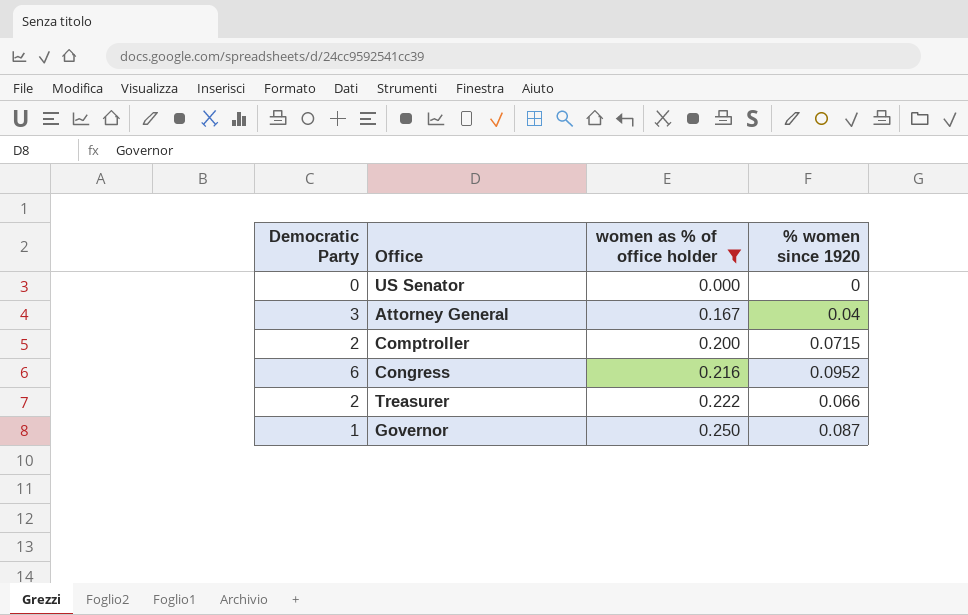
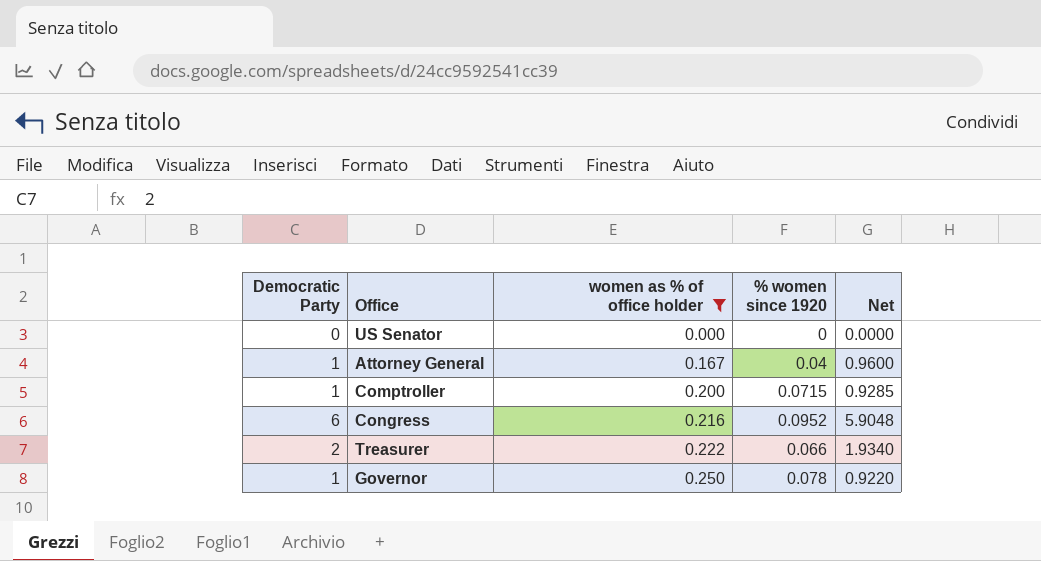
column Net | formula: none -> [Democratic Party] - [% women since 1920]
Attorney General | Democratic Party: 3 -> 1
Comptroller | Democratic Party: 2 -> 1
Governor | % women since 1920: 0.087 -> 0.078

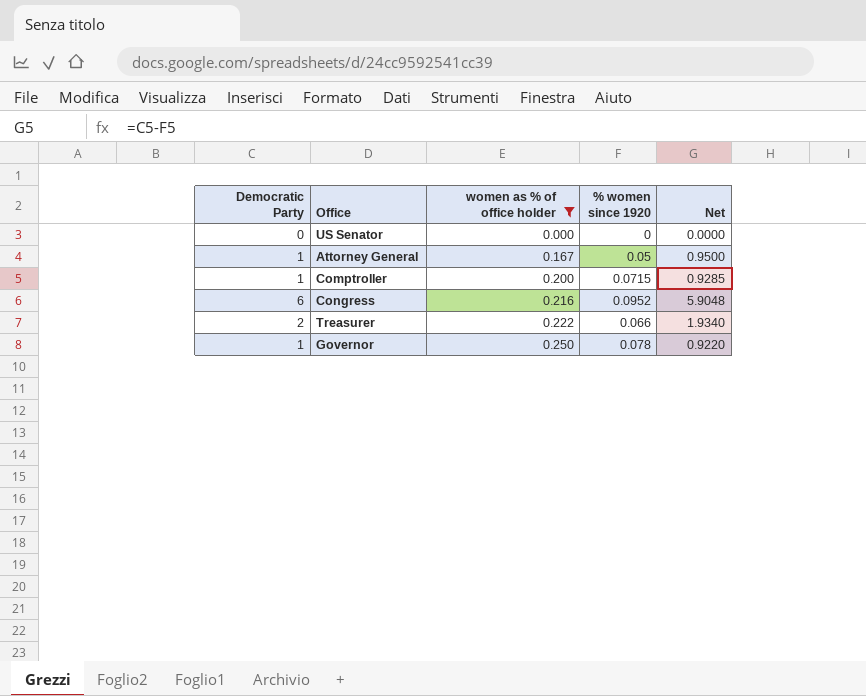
Attorney General | % women since 1920: 0.04 -> 0.05
Attorney General | Net: 0.9600 -> 0.9500

